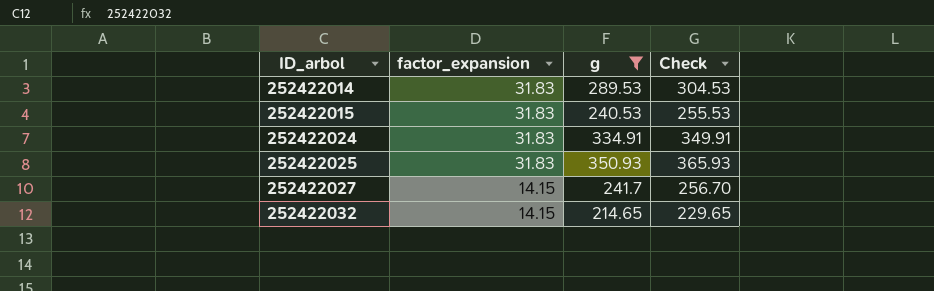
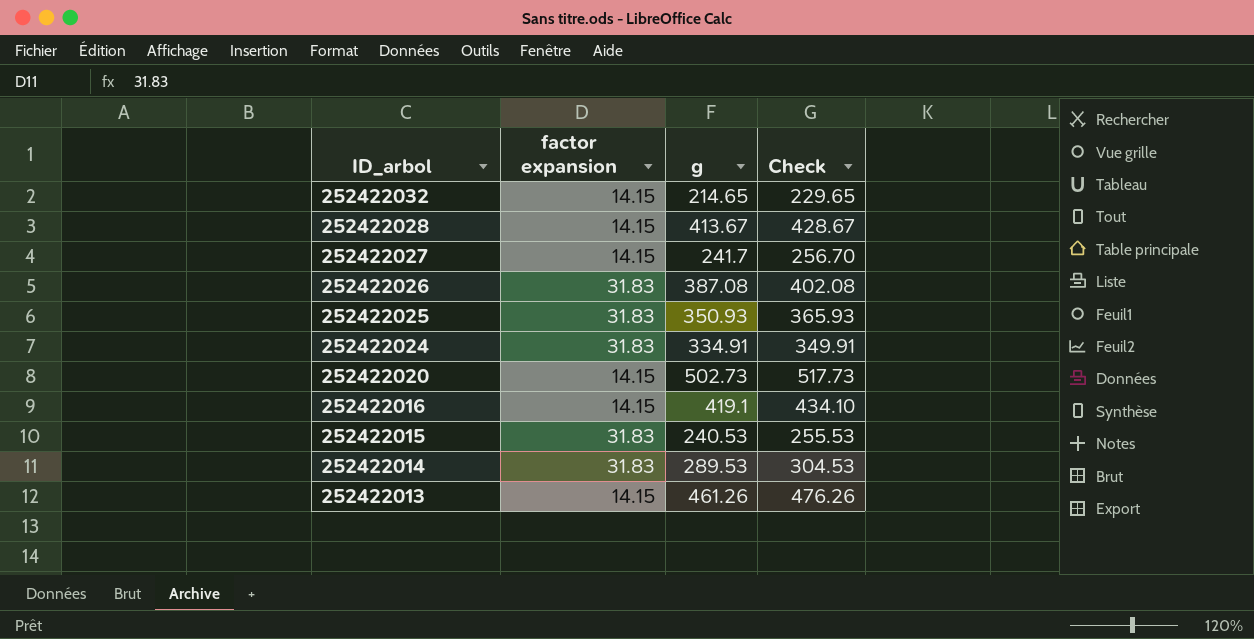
filter: g <= 350.93 -> none
row order: ID_arbol ascending -> ID_arbol descending
column name: factor_expansion -> factor expansion

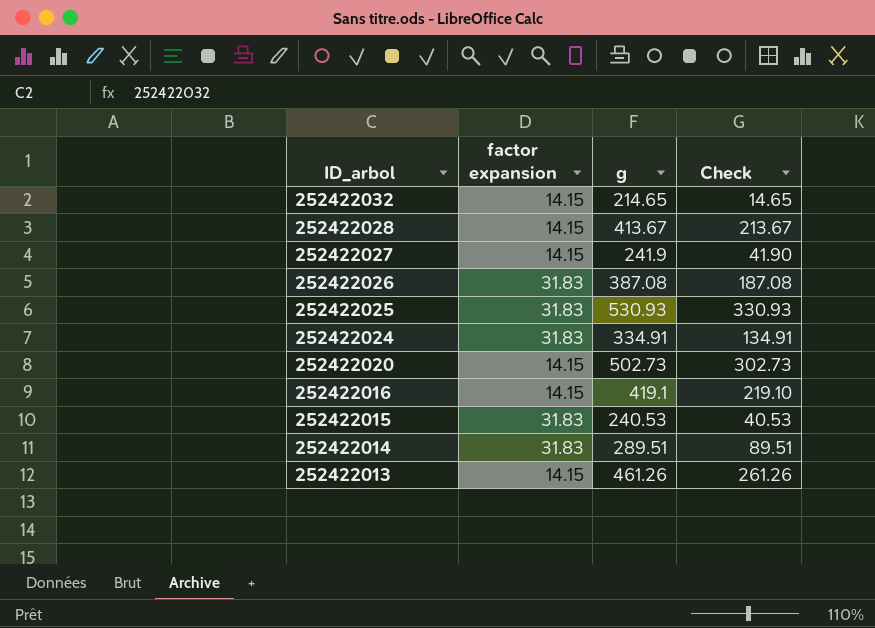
column Check | formula: [g] + 15 -> [g] - 200
252422027 | g: 241.7 -> 241.9
252422025 | g: 350.93 -> 530.93
252422014 | g: 289.53 -> 289.51

